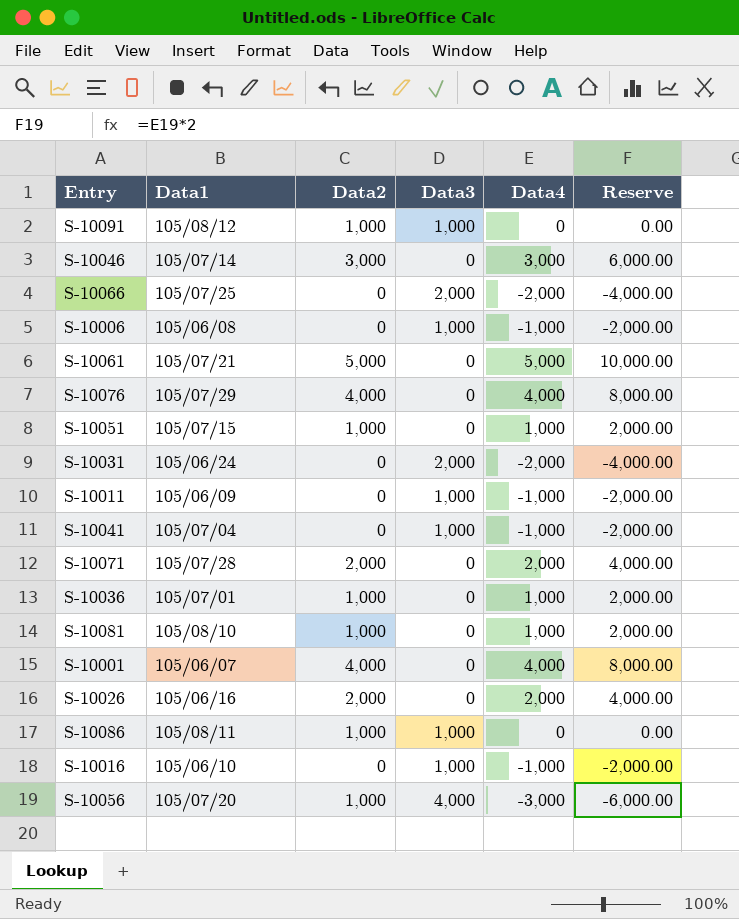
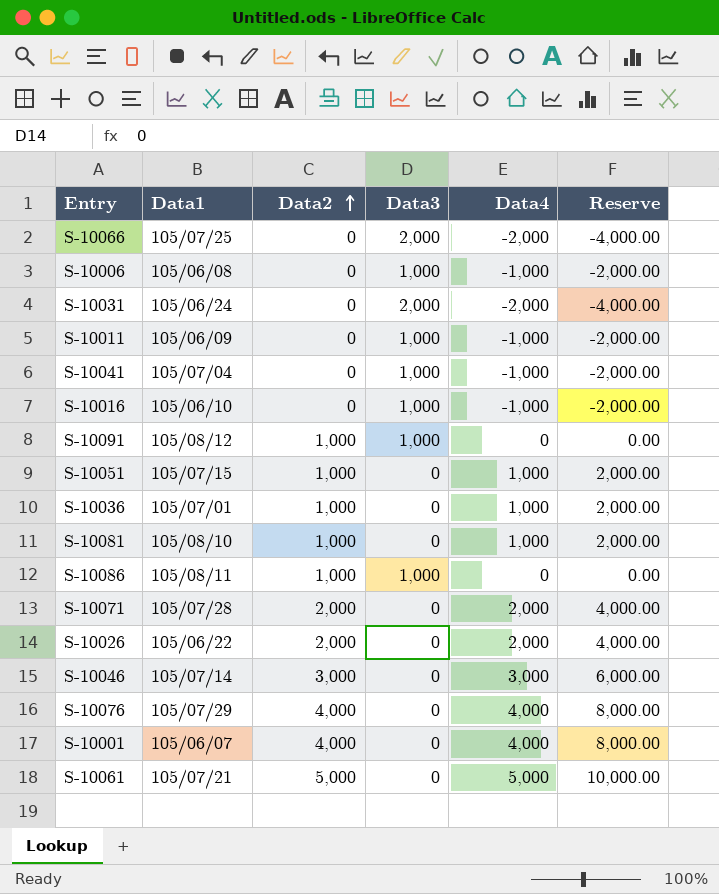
row order: none -> Data2 ascending
row S-10056: 105/07/20 | 1,000 | 4,000 | -3,000 | -6,000.00 -> none
S-10026 | Data1: 105/06/16 -> 105/06/22

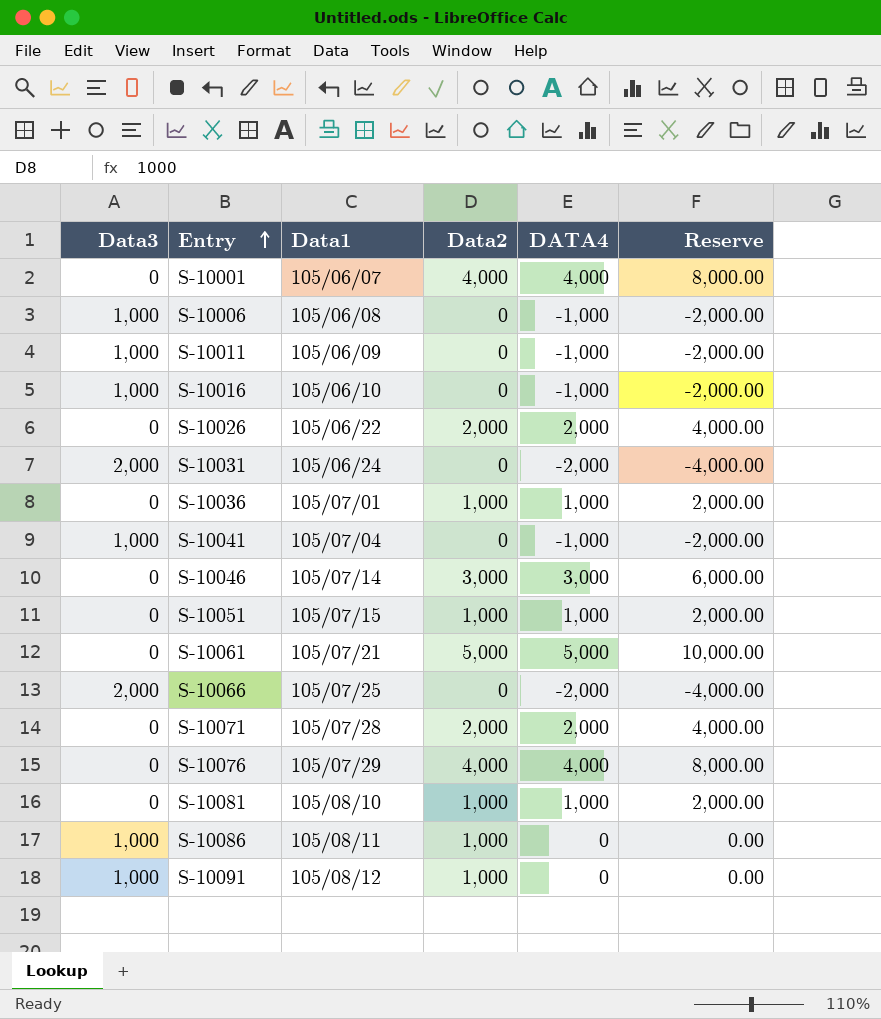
row order: Data2 ascending -> Entry ascending
column Data3 | position: 4 -> 1
column name: Data4 -> DATA4

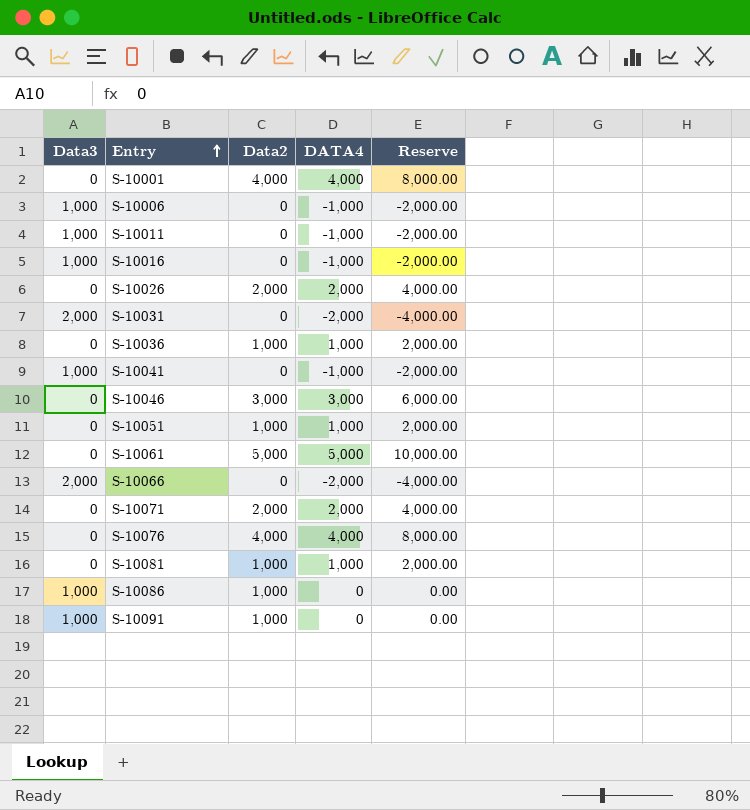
column Data1 | position: 3 -> none

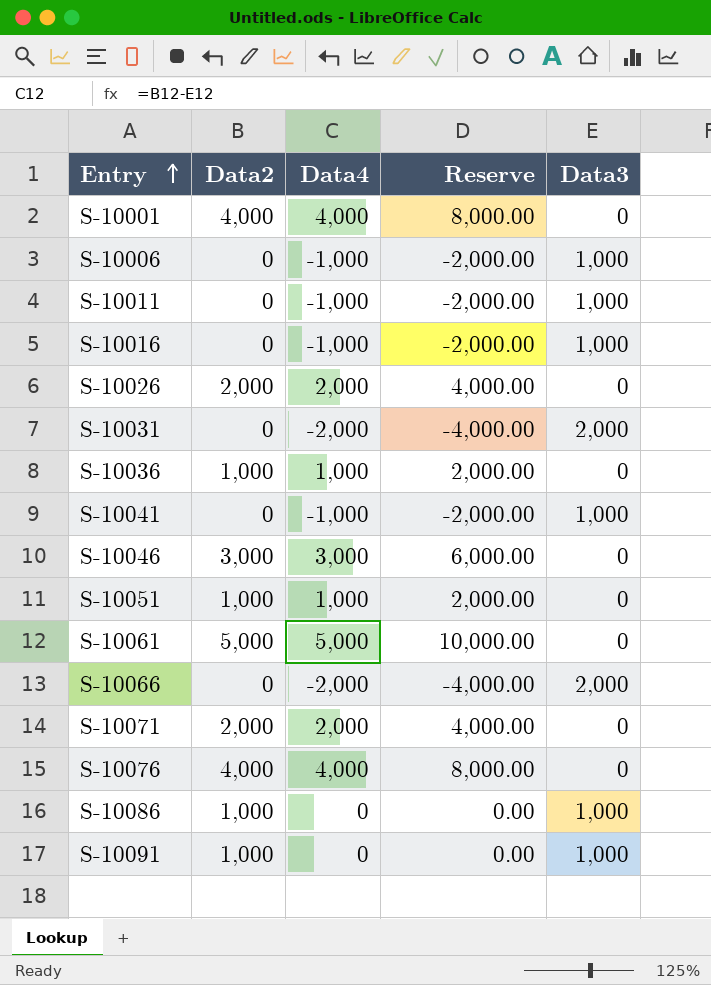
column name: DATA4 -> Data4
column Data3 | position: 1 -> 5
row S-10081: 0 | 1,000 | 1,000 | 2,000.00 -> none

